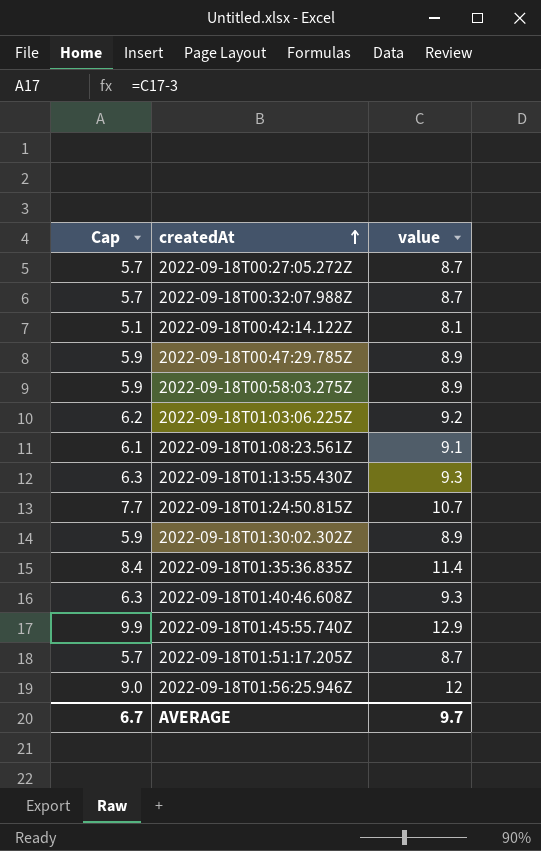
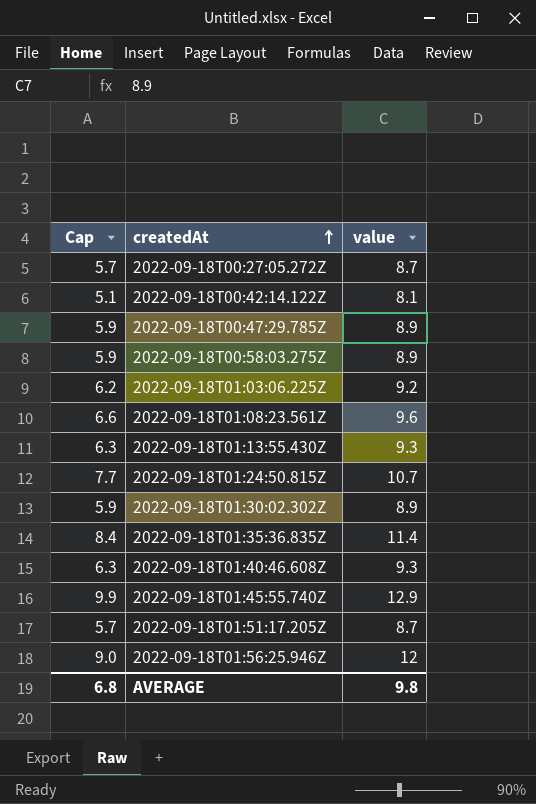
row 2022-09-18T00:32:07.988Z: 5.7 | 8.7 -> none
2022-09-18T01:08:23.561Z | Cap: 6.1 -> 6.6
2022-09-18T01:08:23.561Z | value: 9.1 -> 9.6
AVERAGE | Cap: 6.7 -> 6.8
AVERAGE | value: 9.7 -> 9.8

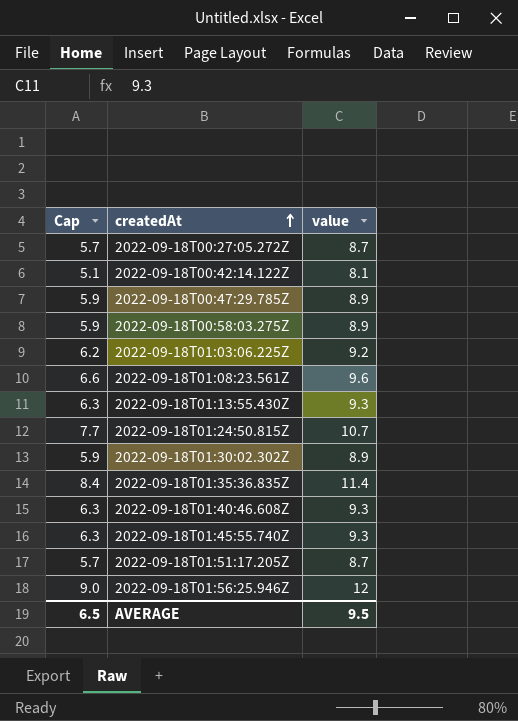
2022-09-18T01:45:55.740Z | Cap: 9.9 -> 6.3
2022-09-18T01:45:55.740Z | value: 12.9 -> 9.3
AVERAGE | Cap: 6.8 -> 6.5
AVERAGE | value: 9.8 -> 9.5

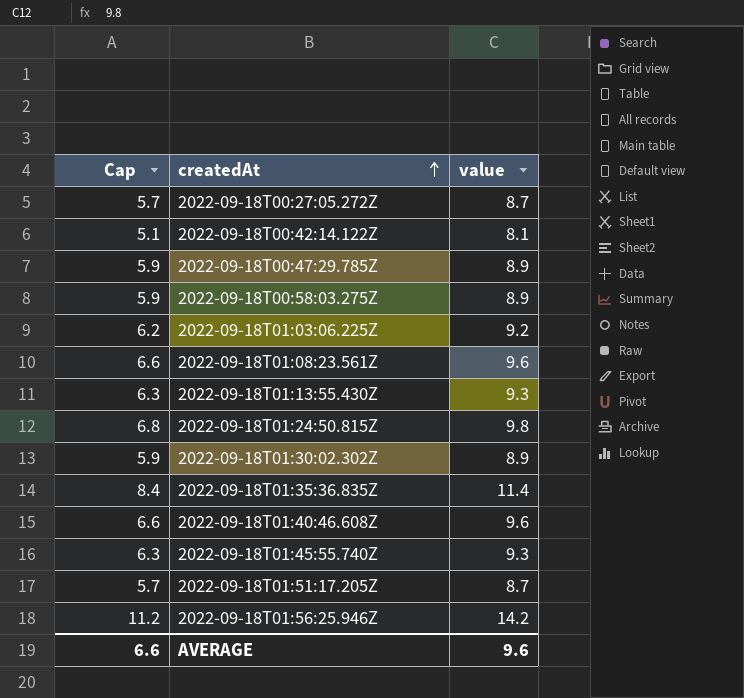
2022-09-18T01:24:50.815Z | Cap: 7.7 -> 6.8
2022-09-18T01:24:50.815Z | value: 10.7 -> 9.8
2022-09-18T01:40:46.608Z | Cap: 6.3 -> 6.6
2022-09-18T01:40:46.608Z | value: 9.3 -> 9.6
2022-09-18T01:56:25.946Z | Cap: 9.0 -> 11.2
2022-09-18T01:56:25.946Z | value: 12 -> 14.2
AVERAGE | Cap: 6.5 -> 6.6
AVERAGE | value: 9.5 -> 9.6

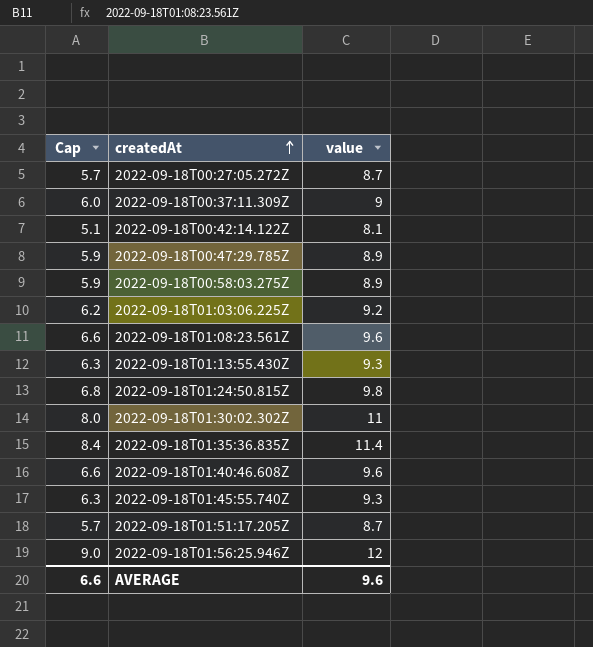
row 2022-09-18T00:37:11.309Z: none -> 6.0 | 9
2022-09-18T01:30:02.302Z | Cap: 5.9 -> 8.0
2022-09-18T01:30:02.302Z | value: 8.9 -> 11
2022-09-18T01:56:25.946Z | Cap: 11.2 -> 9.0
2022-09-18T01:56:25.946Z | value: 14.2 -> 12

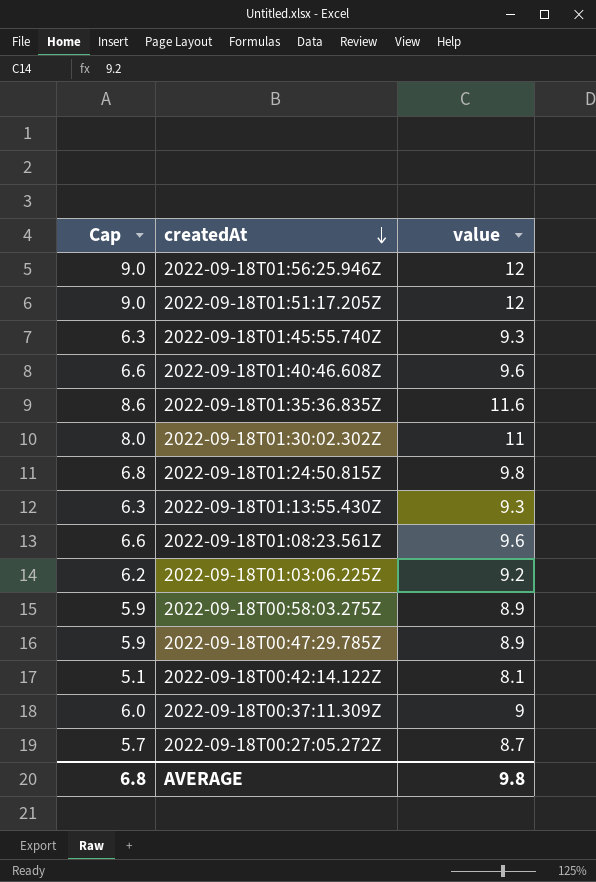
row order: createdAt ascending -> createdAt descending
2022-09-18T01:51:17.205Z | Cap: 5.7 -> 9.0
2022-09-18T01:51:17.205Z | value: 8.7 -> 12
2022-09-18T01:35:36.835Z | Cap: 8.4 -> 8.6
2022-09-18T01:35:36.835Z | value: 11.4 -> 11.6
AVERAGE | Cap: 6.6 -> 6.8
AVERAGE | value: 9.6 -> 9.8

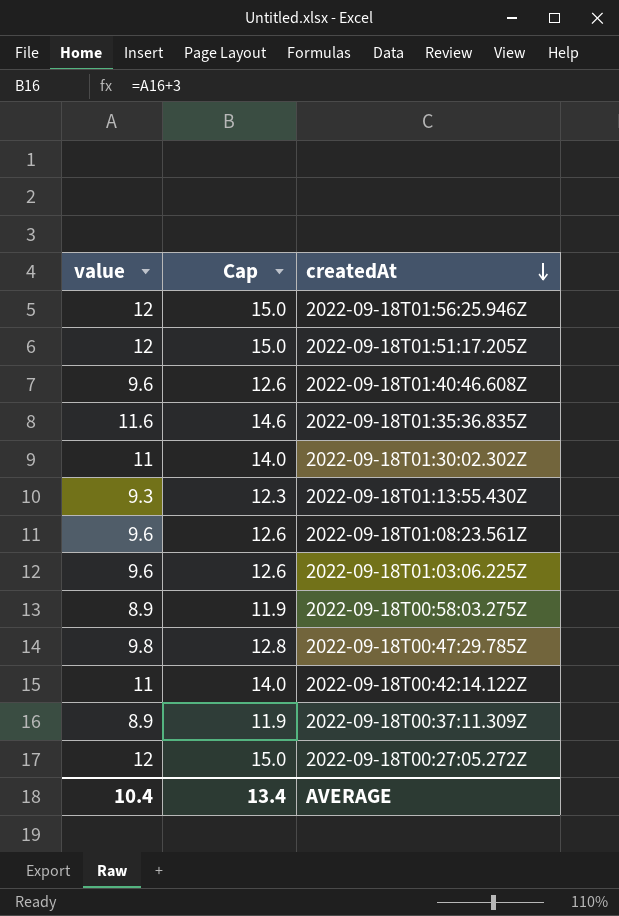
column value | position: 3 -> 1
column Cap | formula: [value] - 3 -> [value] + 3
row 2022-09-18T01:45:55.740Z: 6.3 | 9.3 -> none
row 2022-09-18T01:24:50.815Z: 6.8 | 9.8 -> none
2022-09-18T01:03:06.225Z | value: 9.2 -> 9.6
2022-09-18T00:47:29.785Z | value: 8.9 -> 9.8
2022-09-18T00:42:14.122Z | value: 8.1 -> 11
2022-09-18T00:37:11.309Z | value: 9 -> 8.9
2022-09-18T00:27:05.272Z | value: 8.7 -> 12
AVERAGE | value: 9.8 -> 10.4
AVERAGE | Cap: 6.8 -> 13.4

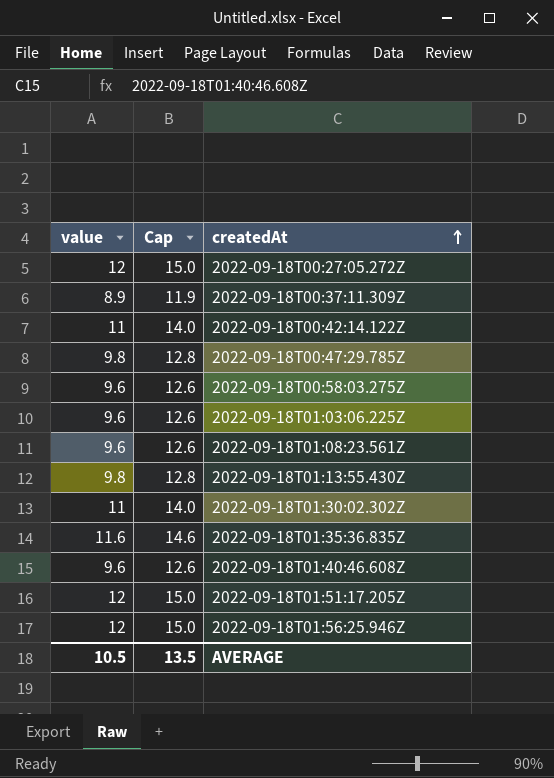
row order: createdAt descending -> createdAt ascending
2022-09-18T00:58:03.275Z | value: 8.9 -> 9.6
2022-09-18T00:58:03.275Z | Cap: 11.9 -> 12.6
2022-09-18T01:13:55.430Z | value: 9.3 -> 9.8
2022-09-18T01:13:55.430Z | Cap: 12.3 -> 12.8
AVERAGE | value: 10.4 -> 10.5
AVERAGE | Cap: 13.4 -> 13.5

